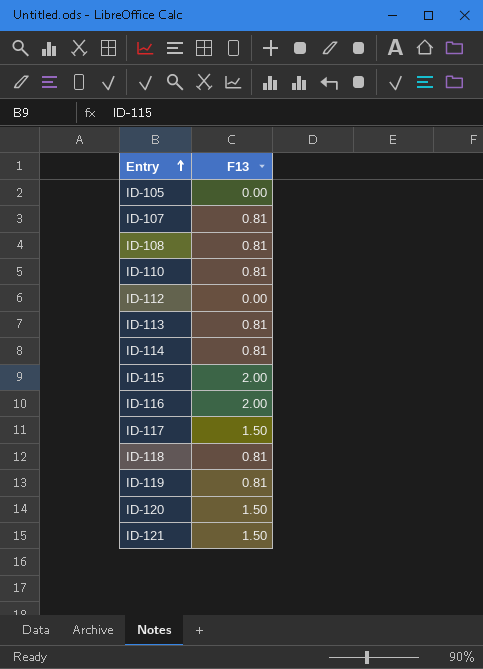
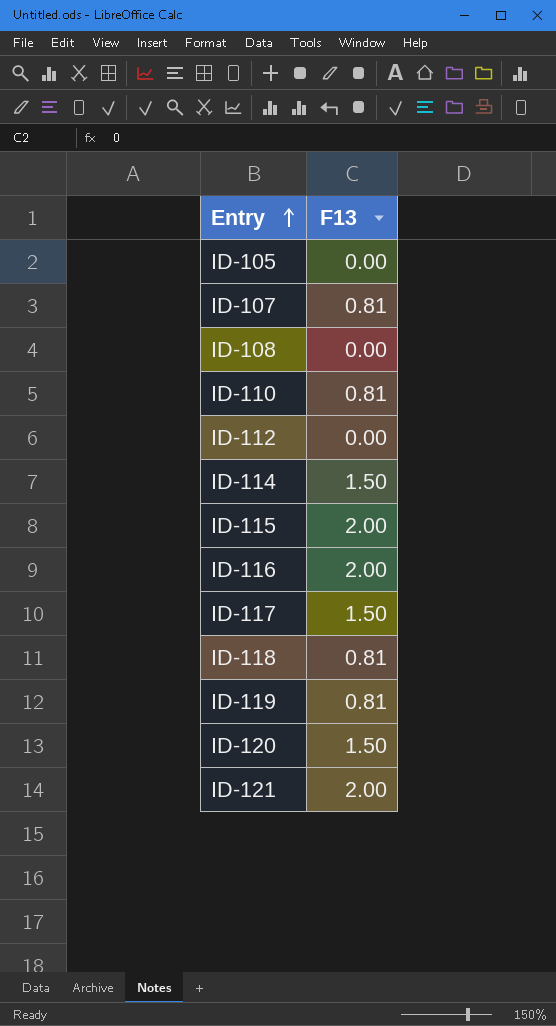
row ID-113: 0.81 -> none
ID-108 | F13: 0.81 -> 0.00
ID-114 | F13: 0.81 -> 1.50
ID-121 | F13: 1.50 -> 2.00

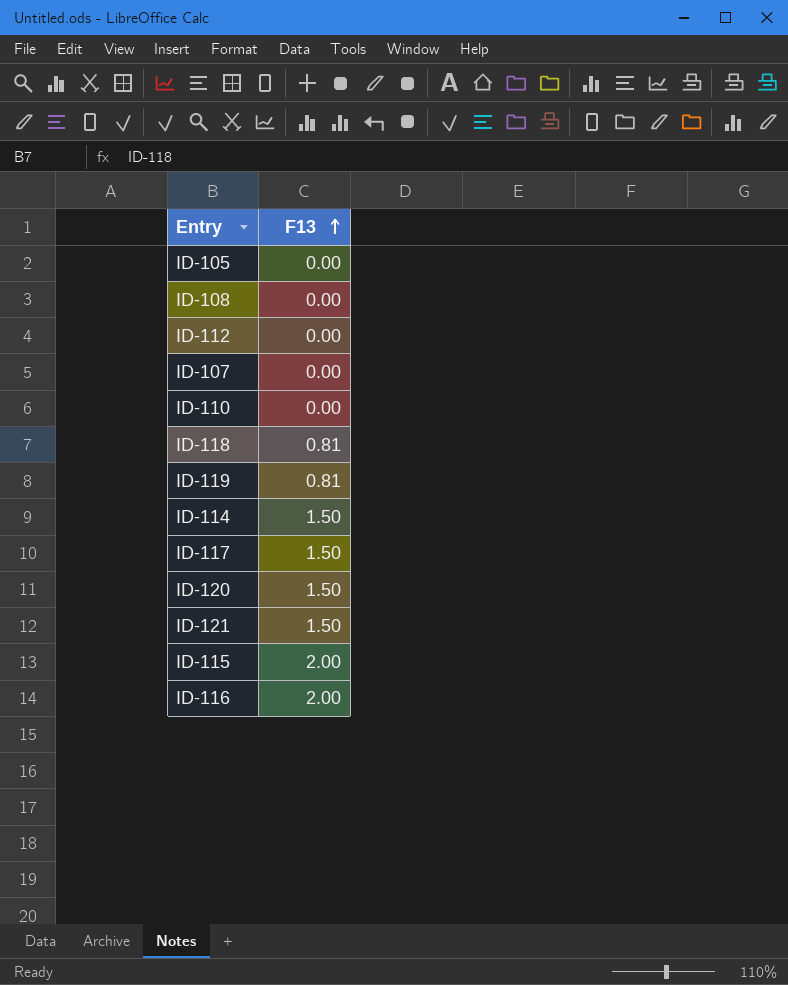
row order: Entry ascending -> F13 ascending
ID-107 | F13: 0.81 -> 0.00
ID-110 | F13: 0.81 -> 0.00
ID-121 | F13: 2.00 -> 1.50

